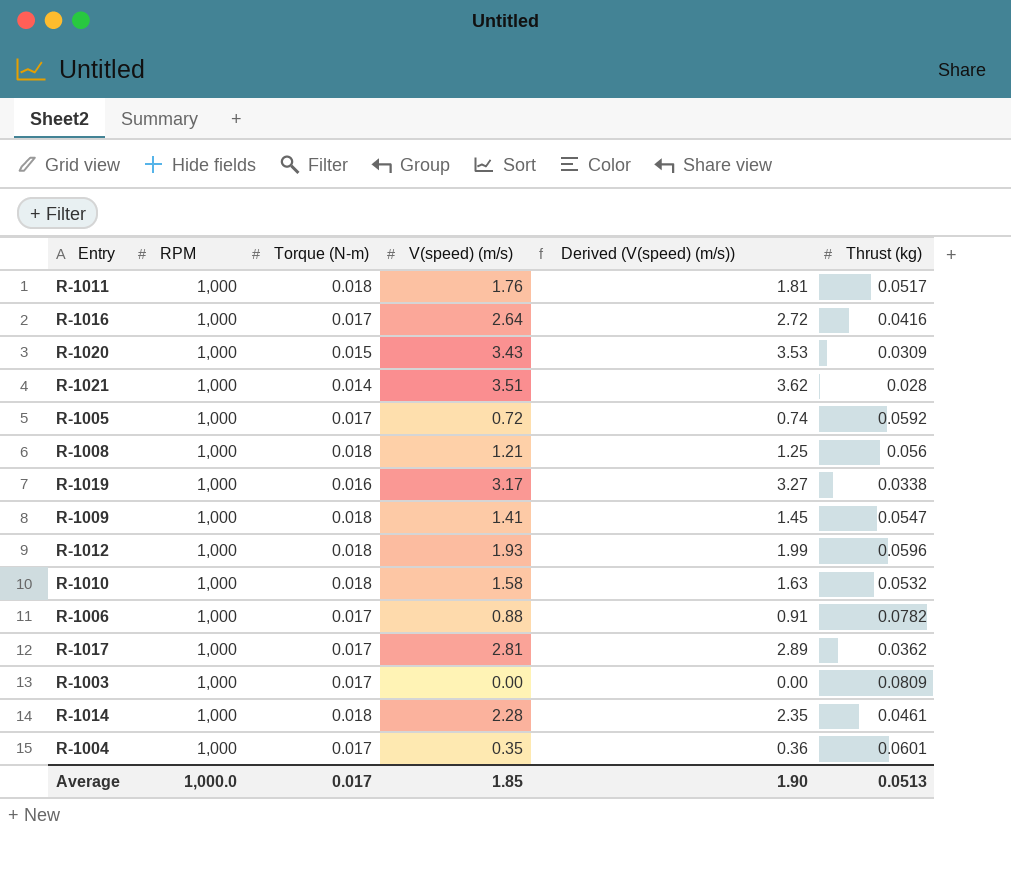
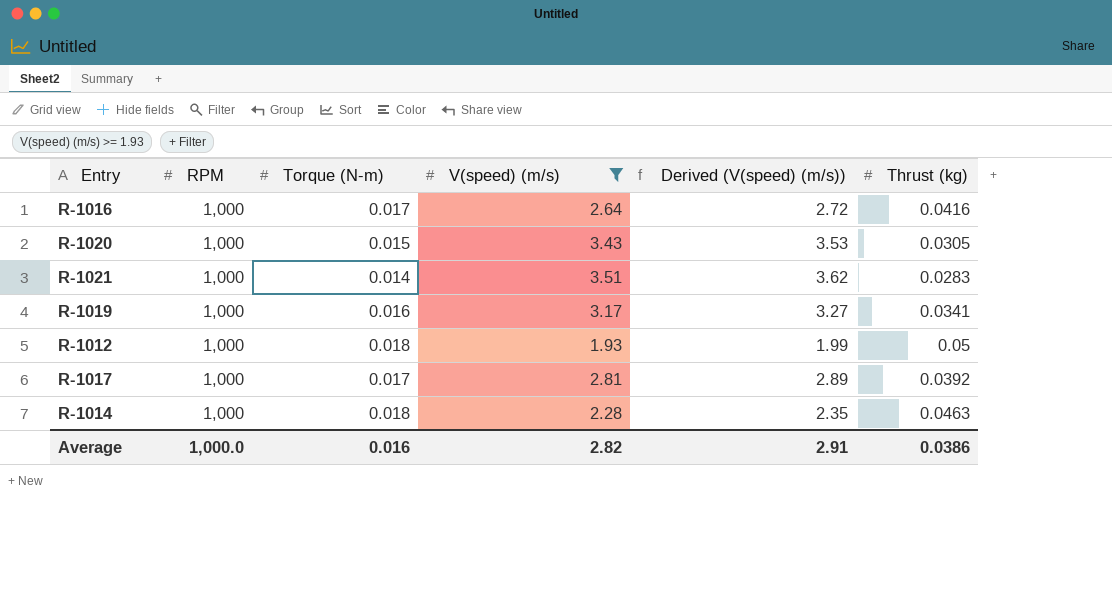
filter: none -> V(speed) (m/s) >= 1.93
R-1020 | Thrust (kg): 0.0309 -> 0.0305
R-1021 | Thrust (kg): 0.028 -> 0.0283
R-1019 | Thrust (kg): 0.0338 -> 0.0341
R-1012 | Thrust (kg): 0.0596 -> 0.05
R-1017 | Thrust (kg): 0.0362 -> 0.0392
R-1014 | Thrust (kg): 0.0461 -> 0.0463
Average | Torque (N-m): 0.017 -> 0.016
Average | V(speed) (m/s): 1.85 -> 2.82
Average | Derived (V(speed) (m/s)): 1.90 -> 2.91
Average | Thrust (kg): 0.0513 -> 0.0386

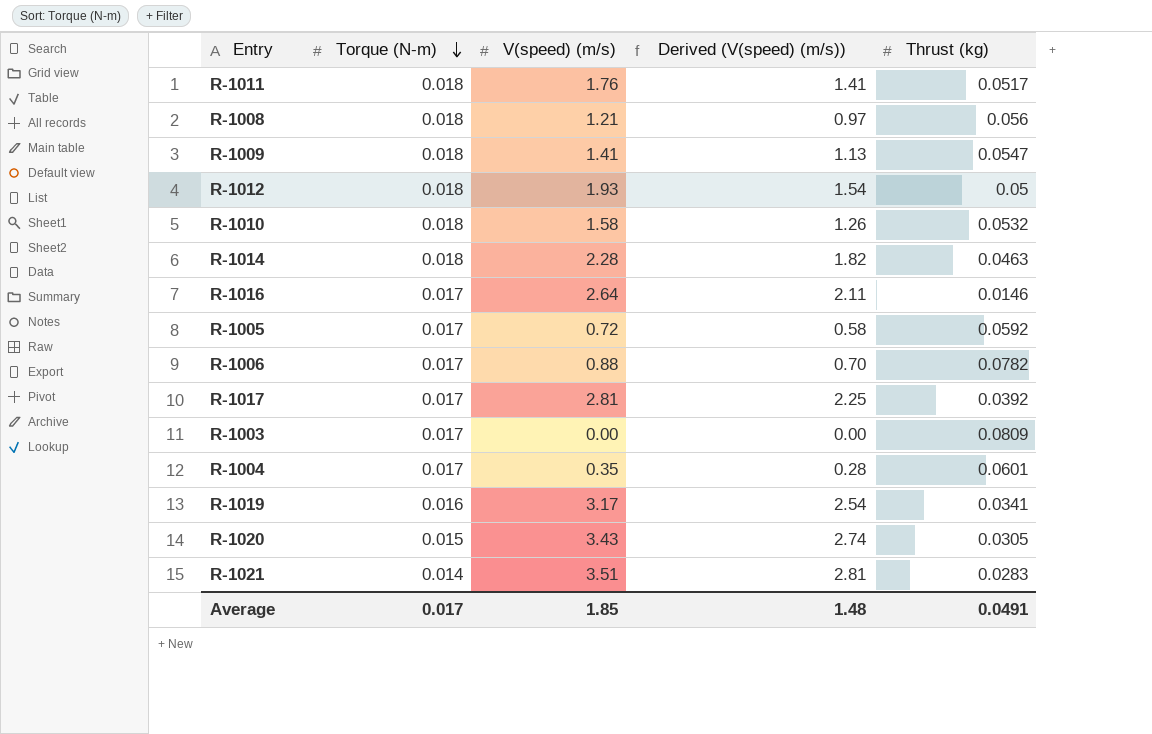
filter: V(speed) (m/s) >= 1.93 -> none
row order: none -> Torque (N-m) descending
column RPM | position: 2 -> none
column Derived (V(speed) (m/s)) | formula: [V(speed) (m/s)] * 1.03 -> [V(speed) (m/s)] * 0.8
R-1016 | Thrust (kg): 0.0416 -> 0.0146
Average | Torque (N-m): 0.016 -> 0.017
Average | V(speed) (m/s): 2.82 -> 1.85
Average | Derived (V(speed) (m/s)): 2.91 -> 1.48
Average | Thrust (kg): 0.0386 -> 0.0491

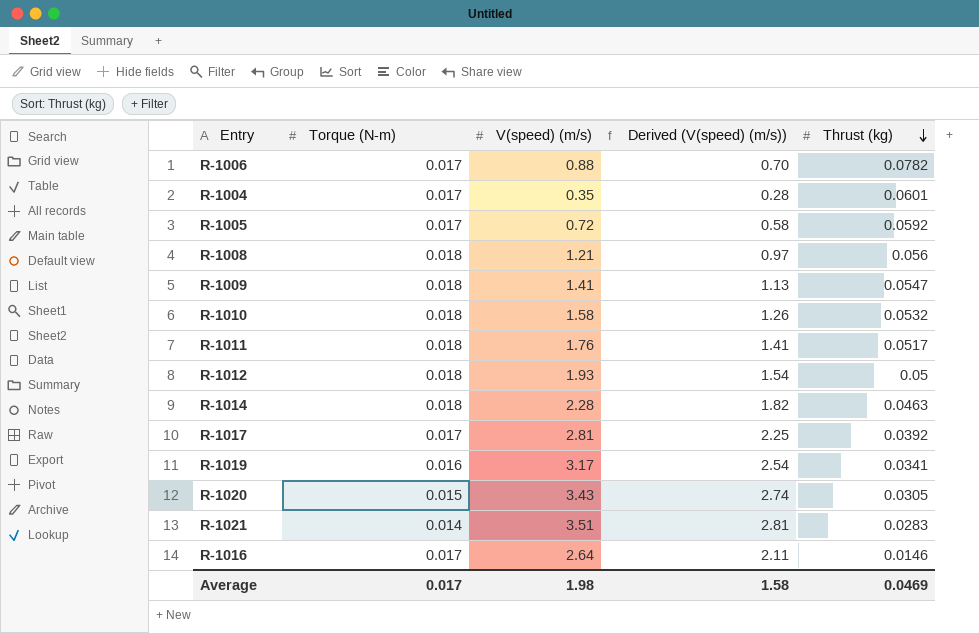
row order: Torque (N-m) descending -> Thrust (kg) descending
row R-1003: 0.017 | 0.00 | 0.00 | 0.0809 -> none
Average | V(speed) (m/s): 1.85 -> 1.98
Average | Derived (V(speed) (m/s)): 1.48 -> 1.58
Average | Thrust (kg): 0.0491 -> 0.0469

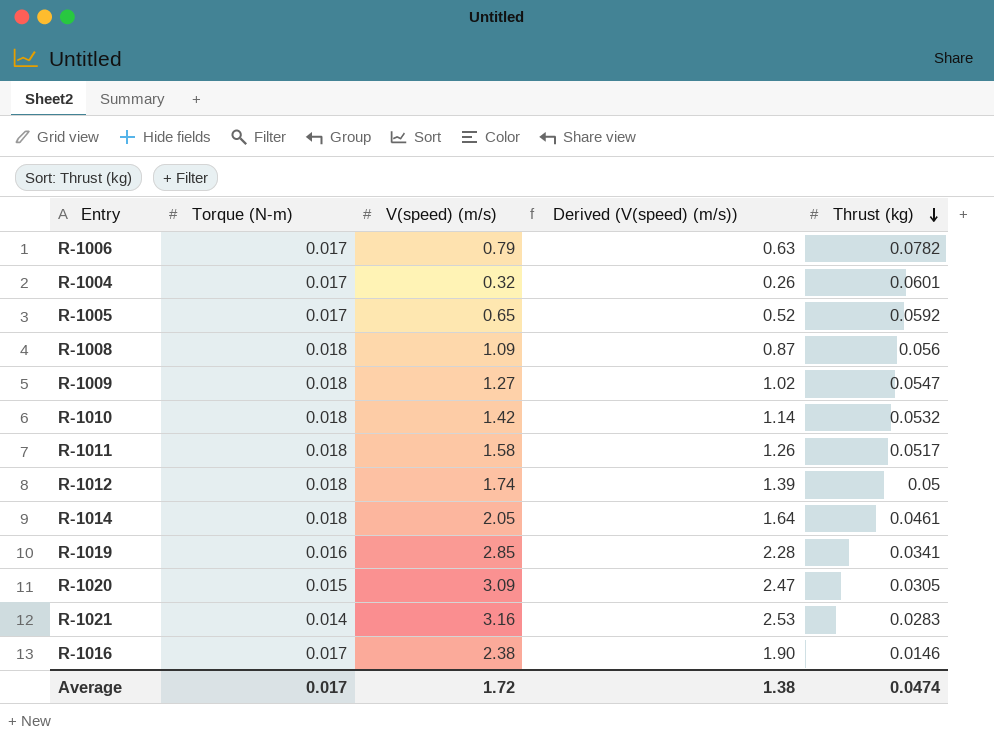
row R-1017: 0.017 | 2.81 | 2.25 | 0.0392 -> none
R-1006 | V(speed) (m/s): 0.88 -> 0.79
R-1006 | Derived (V(speed) (m/s)): 0.70 -> 0.63
R-1004 | V(speed) (m/s): 0.35 -> 0.32
R-1004 | Derived (V(speed) (m/s)): 0.28 -> 0.26
R-1005 | V(speed) (m/s): 0.72 -> 0.65
R-1005 | Derived (V(speed) (m/s)): 0.58 -> 0.52
R-1008 | V(speed) (m/s): 1.21 -> 1.09
R-1008 | Derived (V(speed) (m/s)): 0.97 -> 0.87
R-1009 | V(speed) (m/s): 1.41 -> 1.27
R-1009 | Derived (V(speed) (m/s)): 1.13 -> 1.02
R-1010 | V(speed) (m/s): 1.58 -> 1.42
R-1010 | Derived (V(speed) (m/s)): 1.26 -> 1.14
R-1011 | V(speed) (m/s): 1.76 -> 1.58
R-1011 | Derived (V(speed) (m/s)): 1.41 -> 1.26
R-1012 | V(speed) (m/s): 1.93 -> 1.74
R-1012 | Derived (V(speed) (m/s)): 1.54 -> 1.39
R-1014 | V(speed) (m/s): 2.28 -> 2.05
R-1014 | Derived (V(speed) (m/s)): 1.82 -> 1.64
R-1014 | Thrust (kg): 0.0463 -> 0.0461
R-1019 | V(speed) (m/s): 3.17 -> 2.85
R-1019 | Derived (V(speed) (m/s)): 2.54 -> 2.28
R-1020 | V(speed) (m/s): 3.43 -> 3.09
R-1020 | Derived (V(speed) (m/s)): 2.74 -> 2.47
R-1021 | V(speed) (m/s): 3.51 -> 3.16
R-1021 | Derived (V(speed) (m/s)): 2.81 -> 2.53
R-1016 | V(speed) (m/s): 2.64 -> 2.38
R-1016 | Derived (V(speed) (m/s)): 2.11 -> 1.90
Average | V(speed) (m/s): 1.98 -> 1.72
Average | Derived (V(speed) (m/s)): 1.58 -> 1.38
Average | Thrust (kg): 0.0469 -> 0.0474

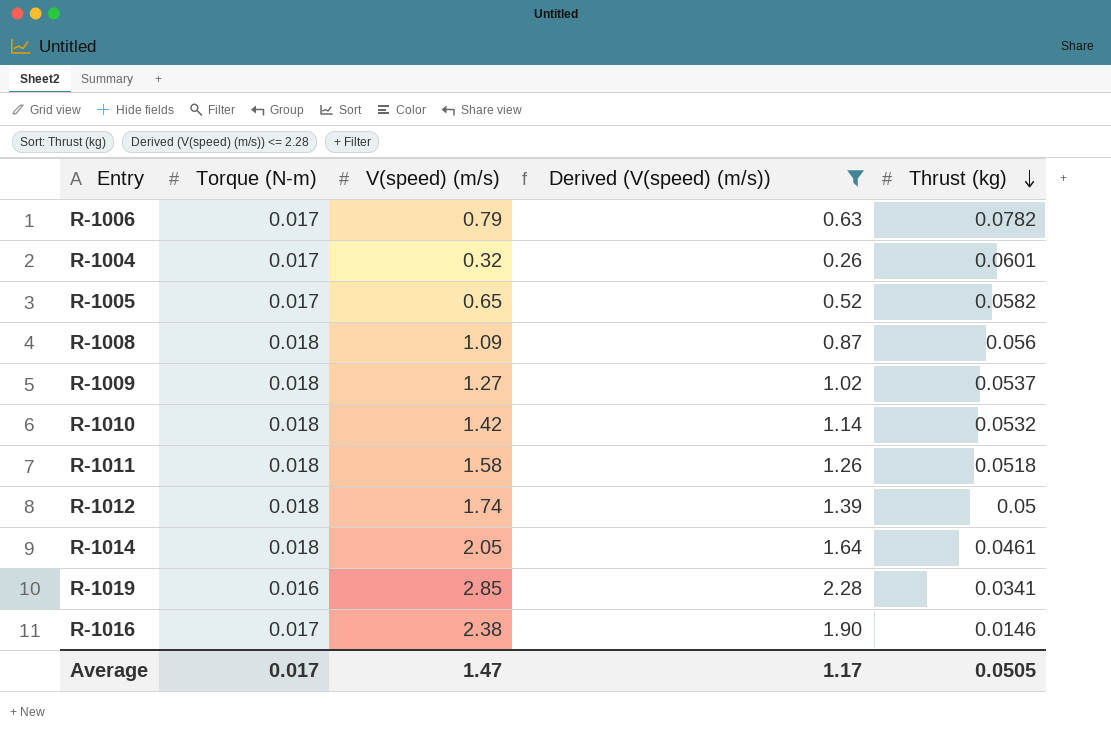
filter: none -> Derived (V(speed) (m/s)) <= 2.28
R-1005 | Thrust (kg): 0.0592 -> 0.0582
R-1009 | Thrust (kg): 0.0547 -> 0.0537
R-1011 | Thrust (kg): 0.0517 -> 0.0518
Average | V(speed) (m/s): 1.72 -> 1.47
Average | Derived (V(speed) (m/s)): 1.38 -> 1.17
Average | Thrust (kg): 0.0474 -> 0.0505

